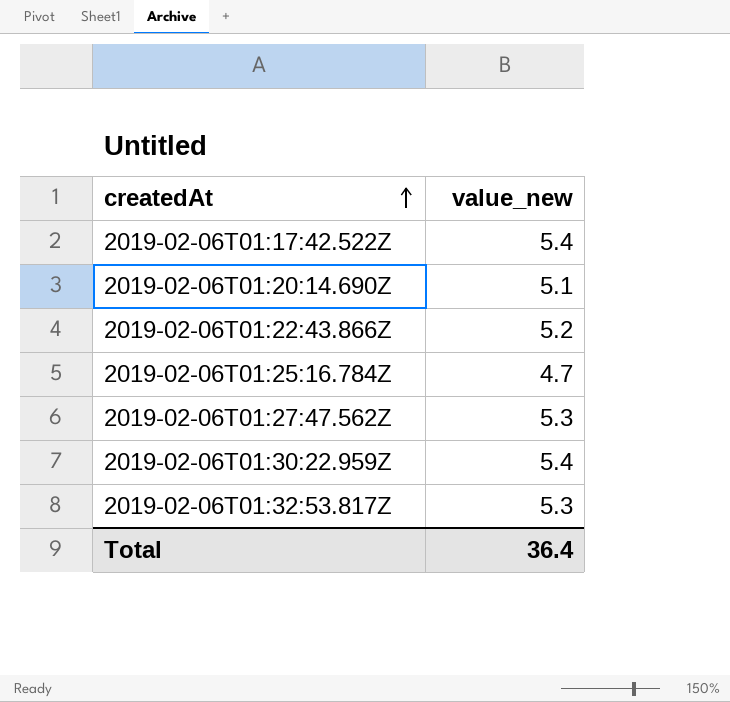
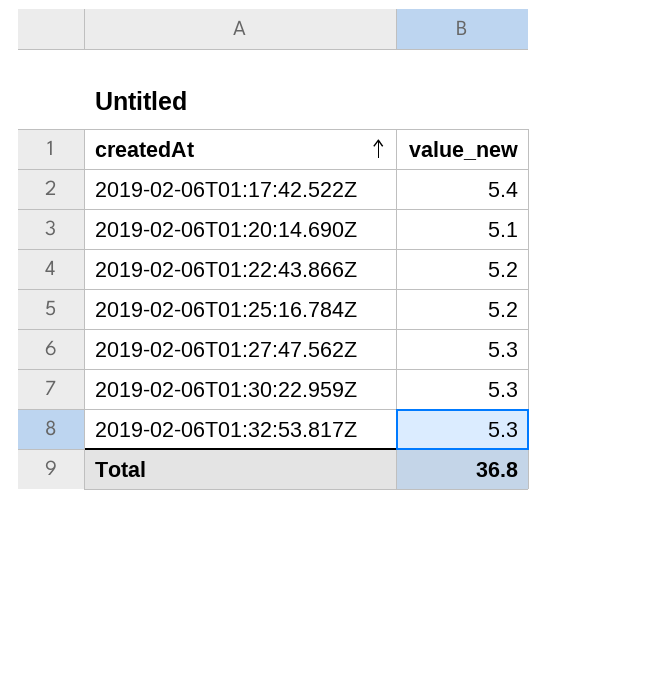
2019-02-06T01:25:16.784Z | value_new: 4.7 -> 5.2
2019-02-06T01:30:22.959Z | value_new: 5.4 -> 5.3
Total | value_new: 36.4 -> 36.8

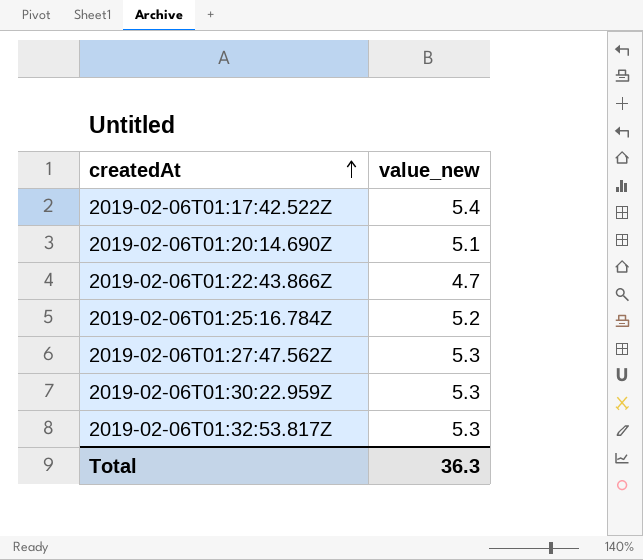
2019-02-06T01:22:43.866Z | value_new: 5.2 -> 4.7
Total | value_new: 36.8 -> 36.3

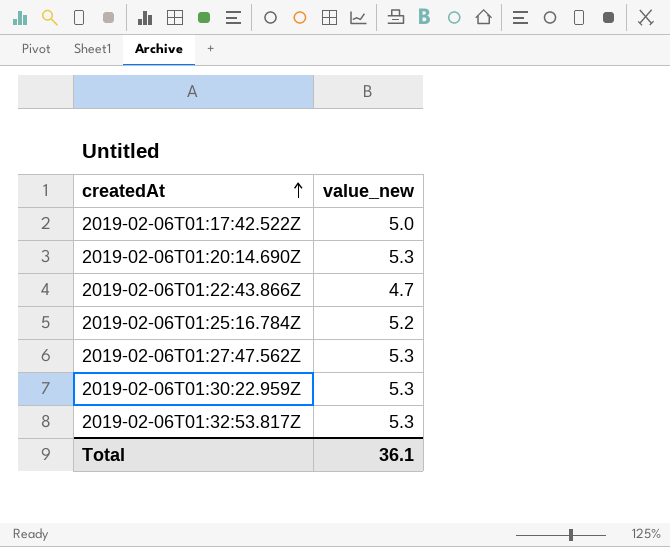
2019-02-06T01:17:42.522Z | value_new: 5.4 -> 5.0
2019-02-06T01:20:14.690Z | value_new: 5.1 -> 5.3
Total | value_new: 36.3 -> 36.1

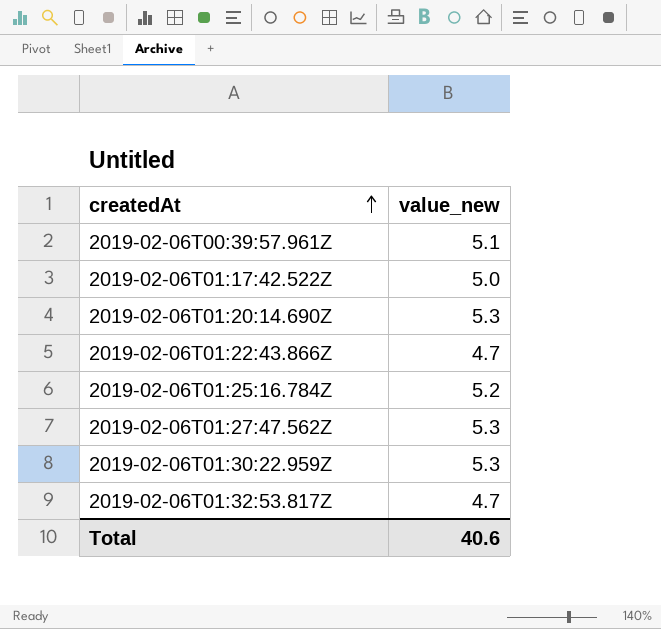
row 2019-02-06T00:39:57.961Z: none -> 5.1
2019-02-06T01:32:53.817Z | value_new: 5.3 -> 4.7
Total | value_new: 36.1 -> 40.6

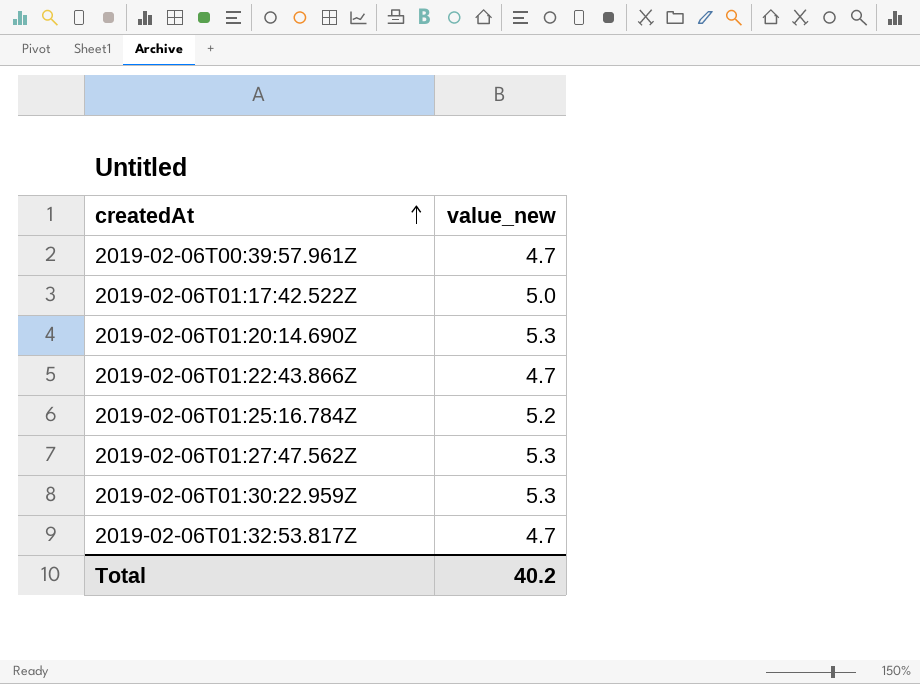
2019-02-06T00:39:57.961Z | value_new: 5.1 -> 4.7
Total | value_new: 40.6 -> 40.2

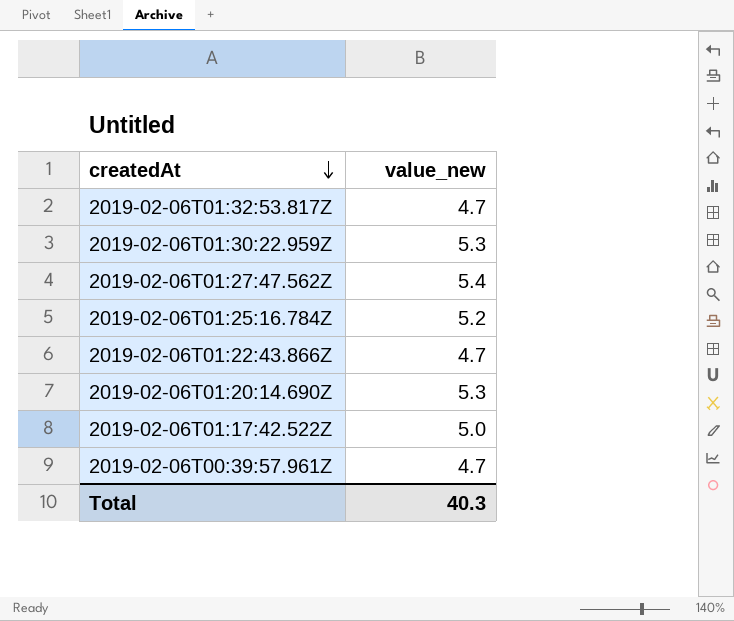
row order: createdAt ascending -> createdAt descending
2019-02-06T01:27:47.562Z | value_new: 5.3 -> 5.4
Total | value_new: 40.2 -> 40.3

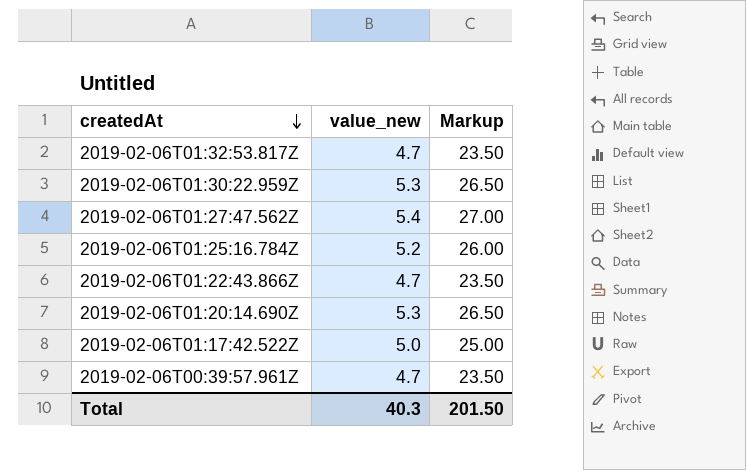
column Markup | formula: none -> [value_new] * 5

